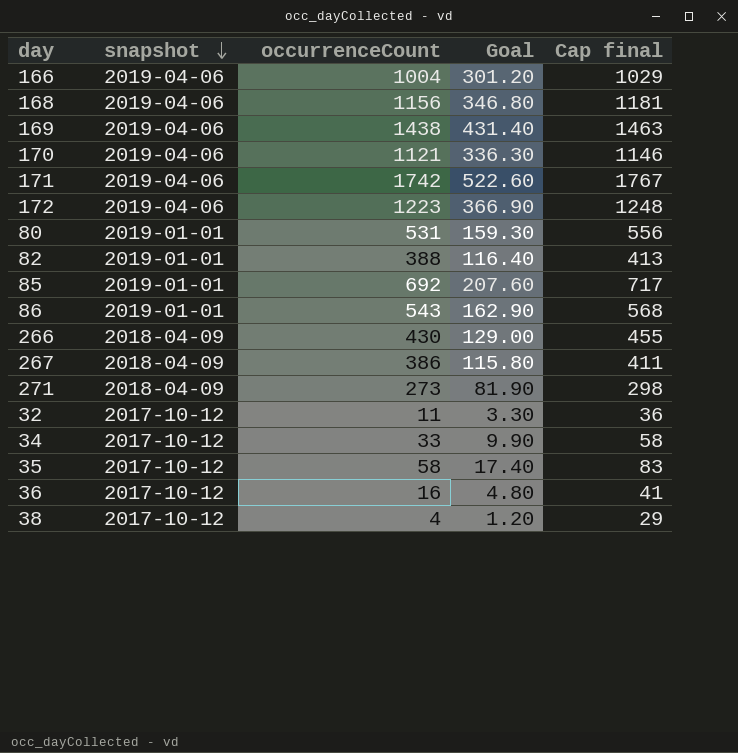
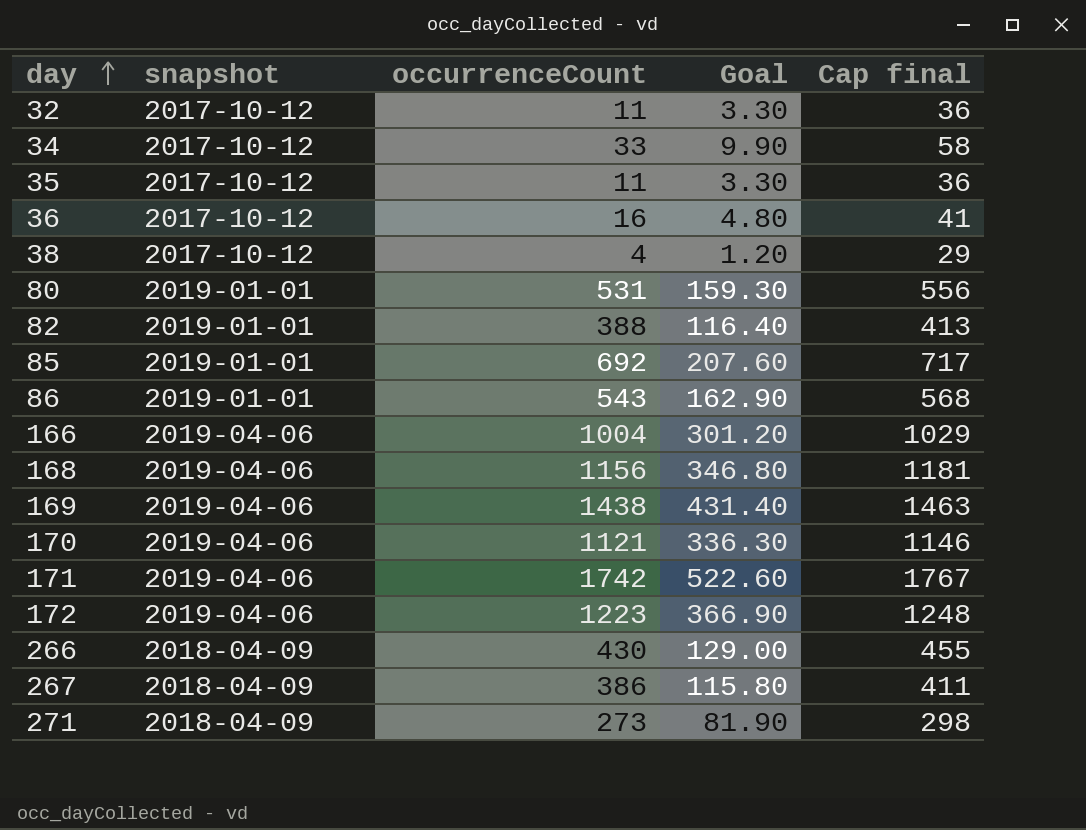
row order: snapshot descending -> day ascending
35 | occurrenceCount: 58 -> 11
35 | Goal: 17.40 -> 3.30
35 | Cap final: 83 -> 36

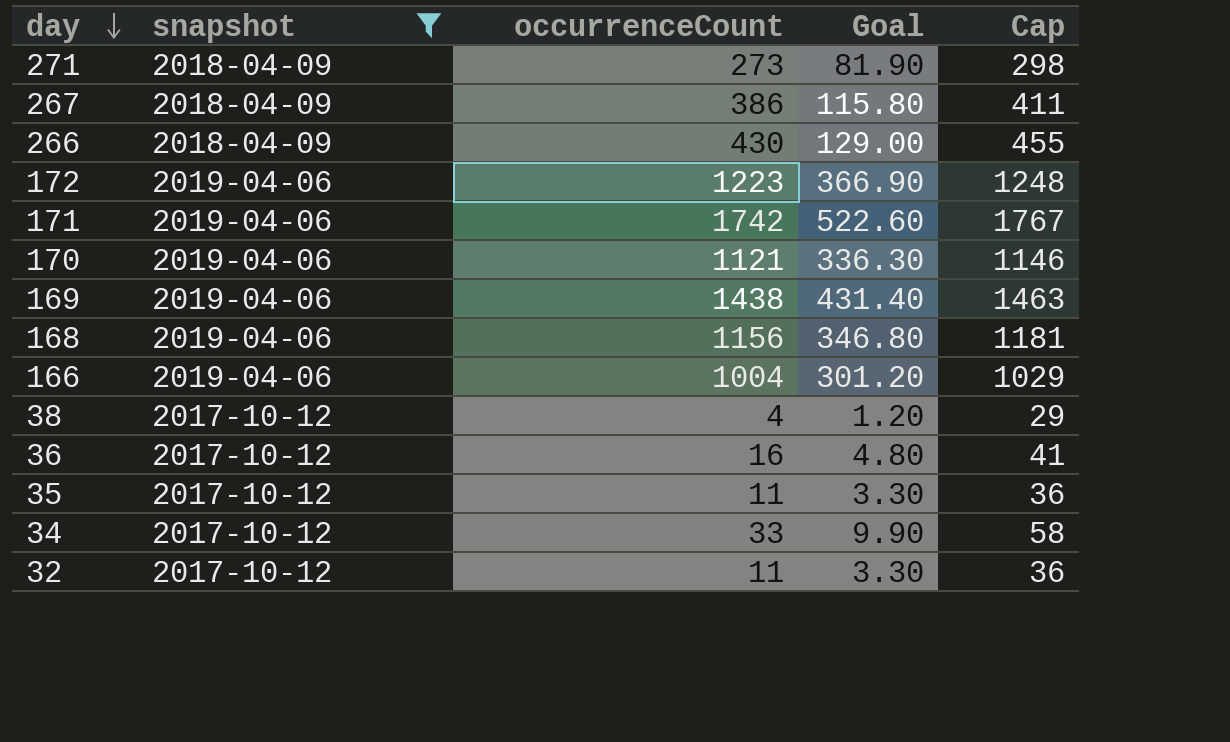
filter: none -> snapshot != 2019-01-01
row order: day ascending -> day descending
column name: Cap final -> Cap

